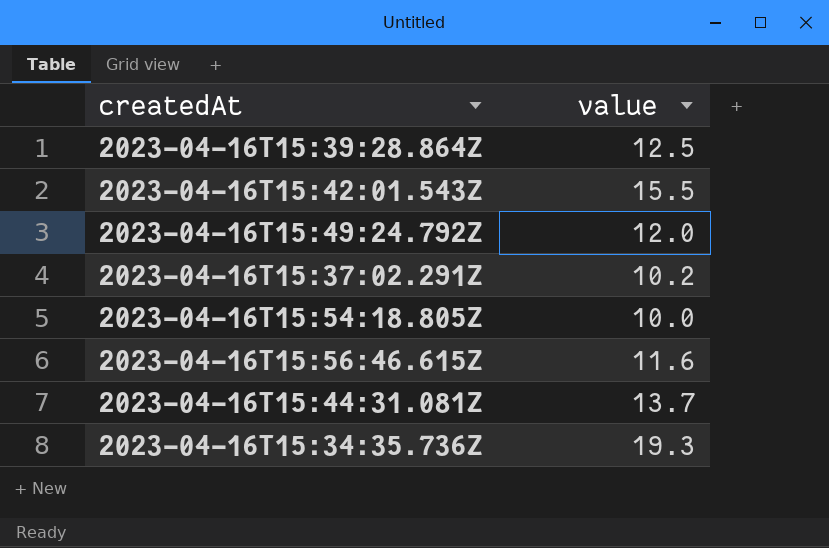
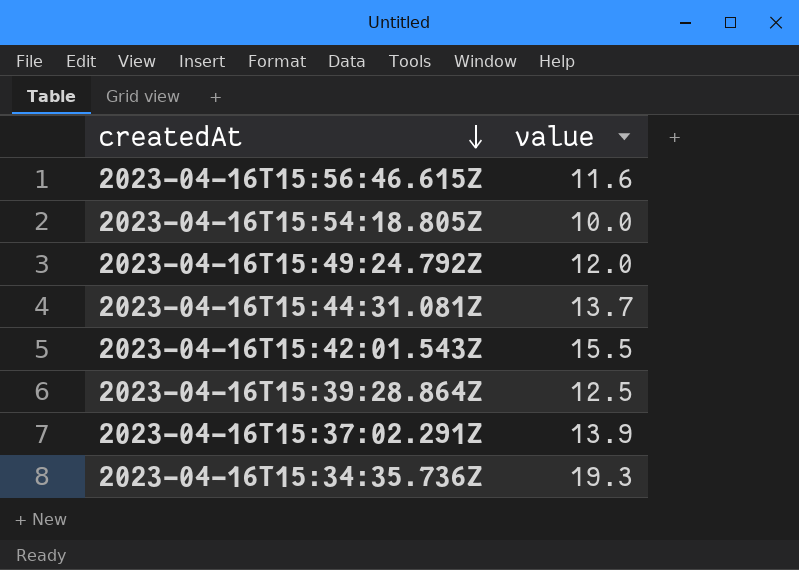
row order: none -> createdAt descending
2023-04-16T15:37:02.291Z | value: 10.2 -> 13.9

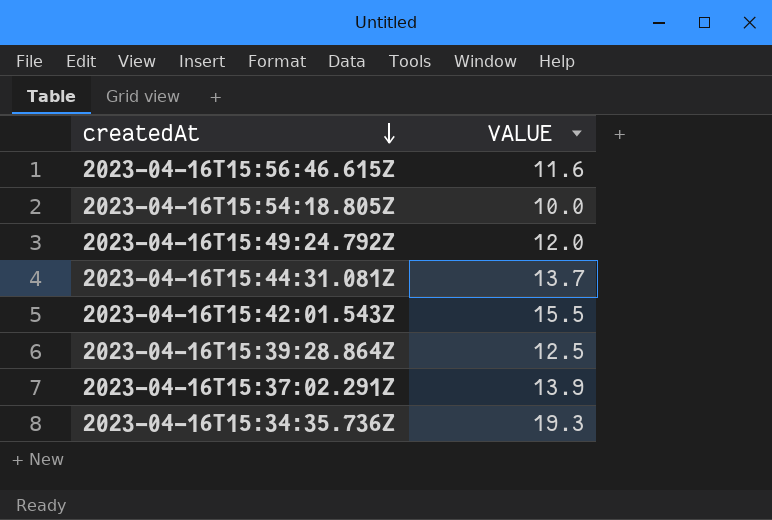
column name: value -> VALUE

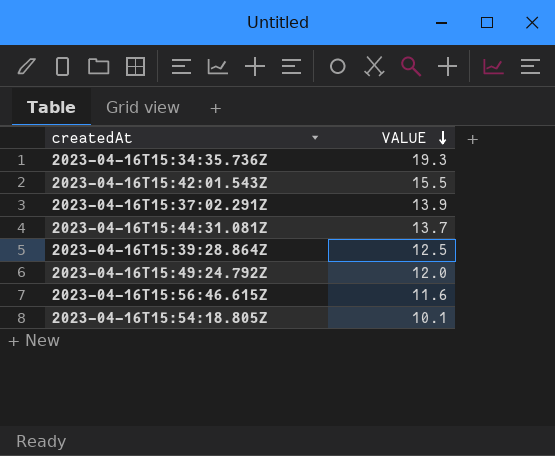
row order: createdAt descending -> VALUE descending
2023-04-16T15:54:18.805Z | VALUE: 10.0 -> 10.1

